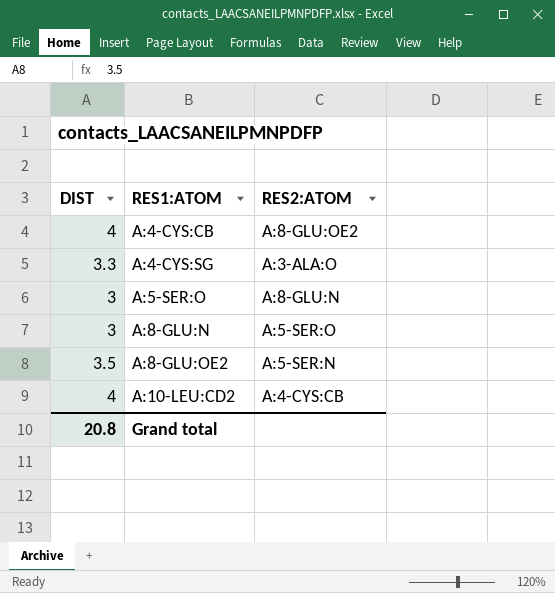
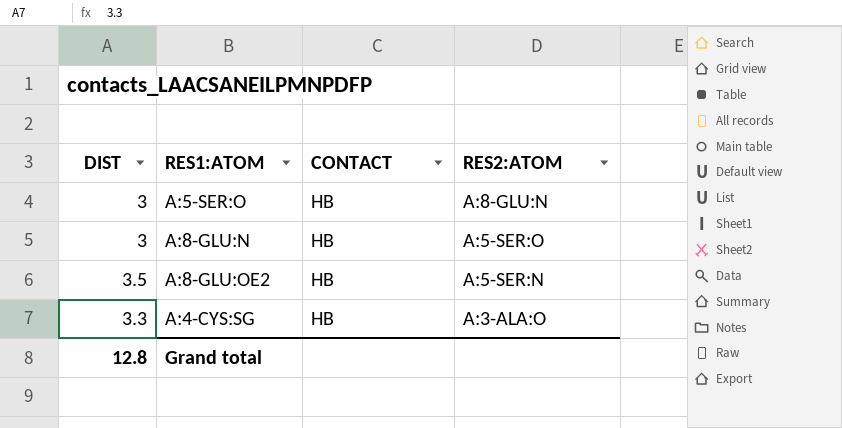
row order: RES1:ATOM ascending -> RES2:ATOM descending
column CONTACT | position: none -> 3
row A:4-CYS:CB: 4 | A:8-GLU:OE2 -> none
row A:10-LEU:CD2: 4 | A:4-CYS:CB -> none
Grand total | DIST: 20.8 -> 12.8

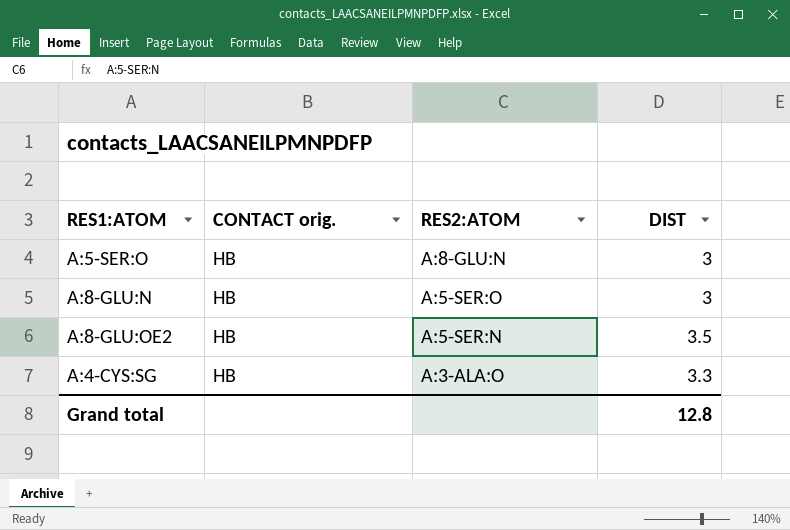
column name: CONTACT -> CONTACT orig.
column DIST | position: 1 -> 4

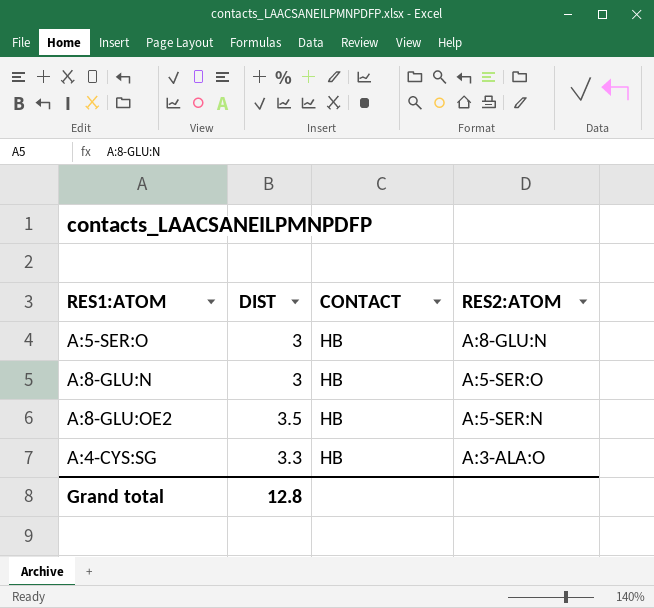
column DIST | position: 4 -> 2
column name: CONTACT orig. -> CONTACT

